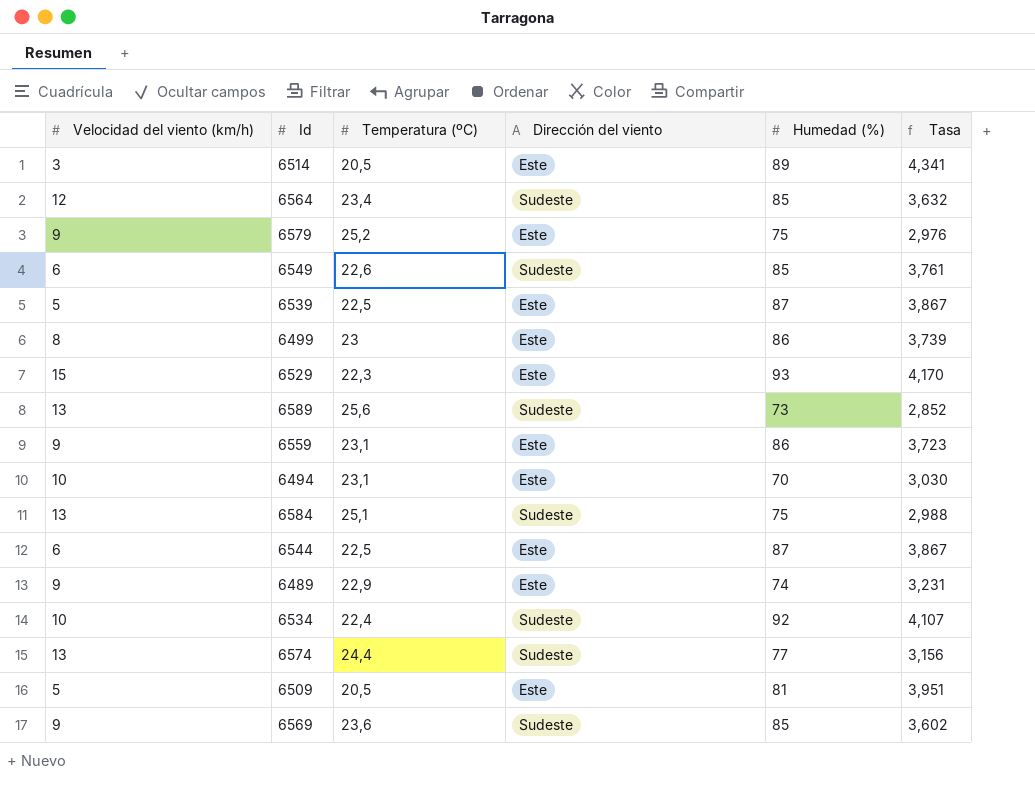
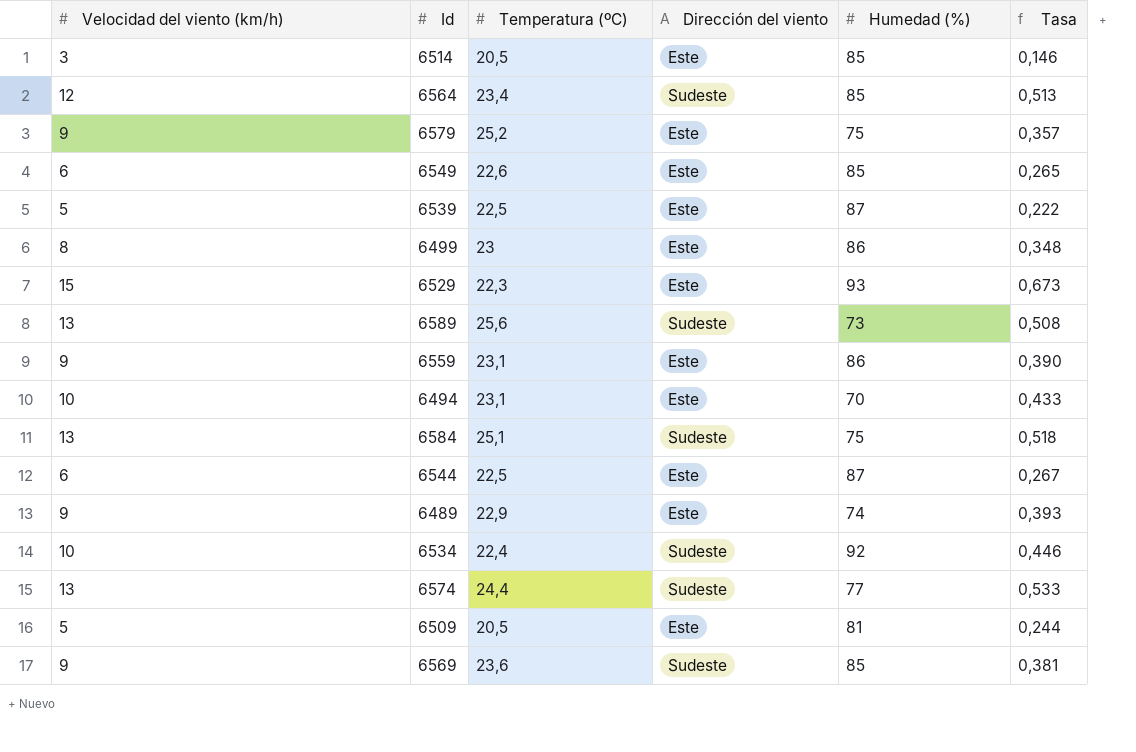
column Tasa | formula: [Humedad (%)] / [Temperatura (ºC)] -> [Velocidad del viento (km/h)] / [Temperatura (ºC)]
6514 | Humedad (%): 89 -> 85
6549 | Dirección del viento: Sudeste -> Este

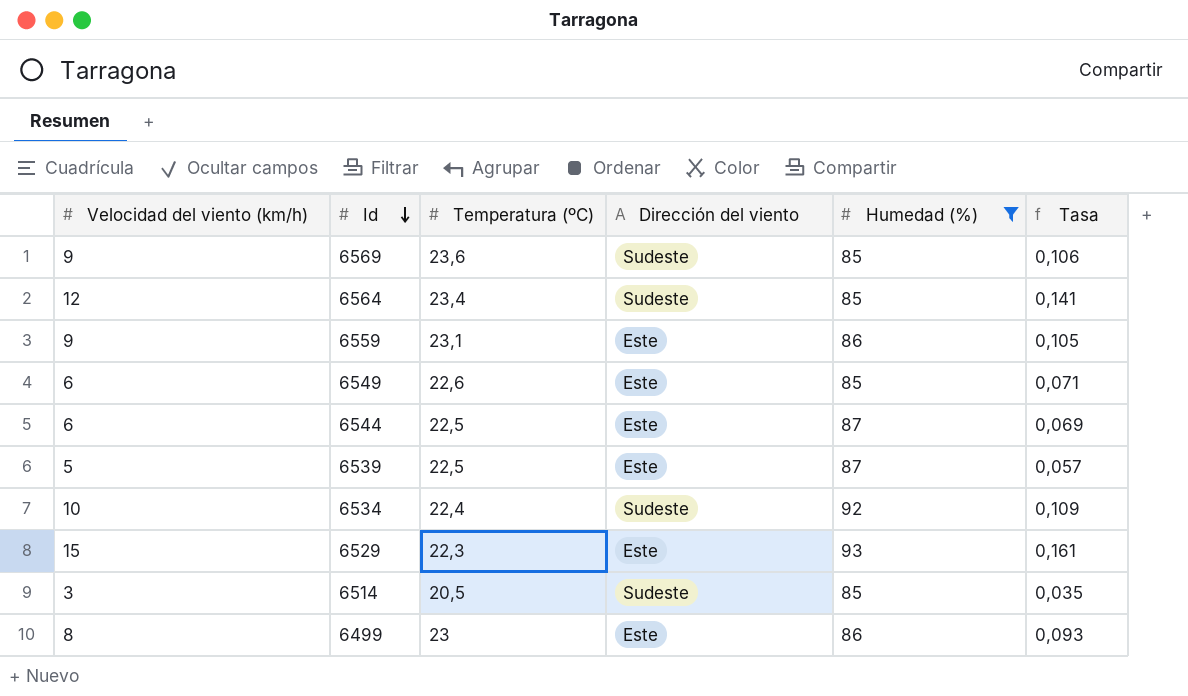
filter: none -> Humedad (%) >= 85
row order: none -> Id descending
column Tasa | formula: [Velocidad del viento (km/h)] / [Temperatura (ºC)] -> [Velocidad del viento (km/h)] / [Humedad (%)]
6514 | Dirección del viento: Este -> Sudeste

